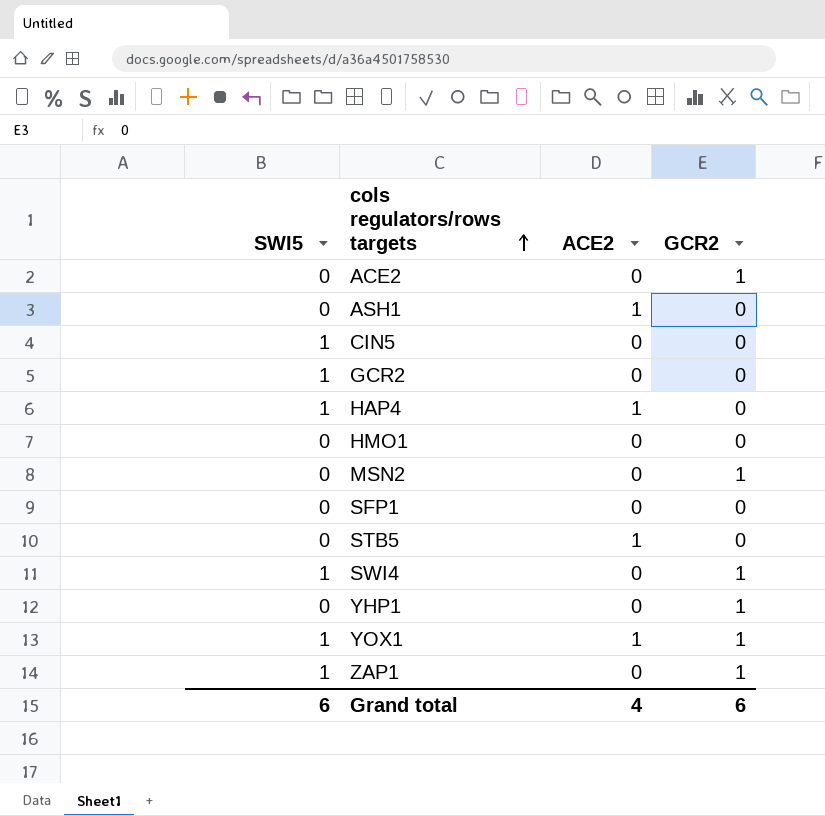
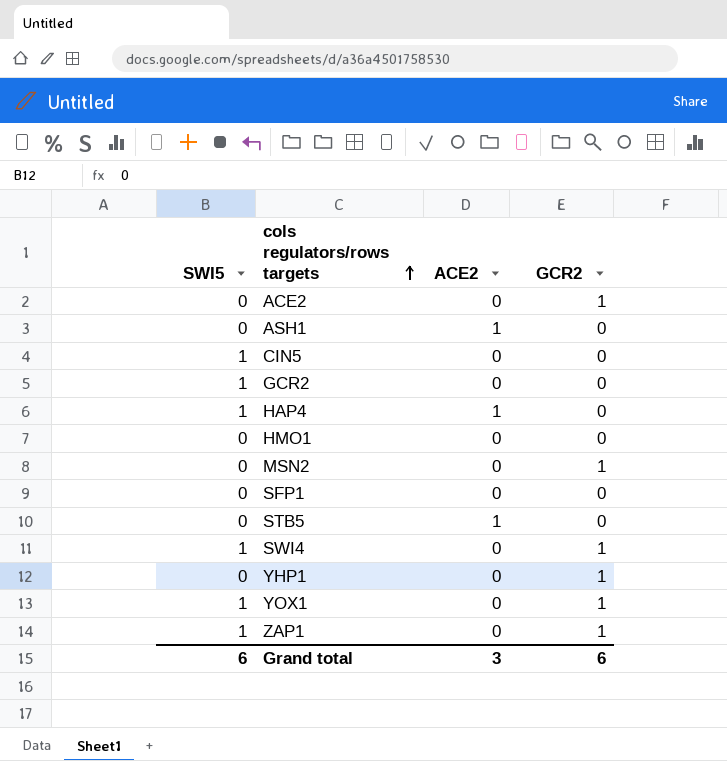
YOX1 | ACE2: 1 -> 0
Grand total | ACE2: 4 -> 3

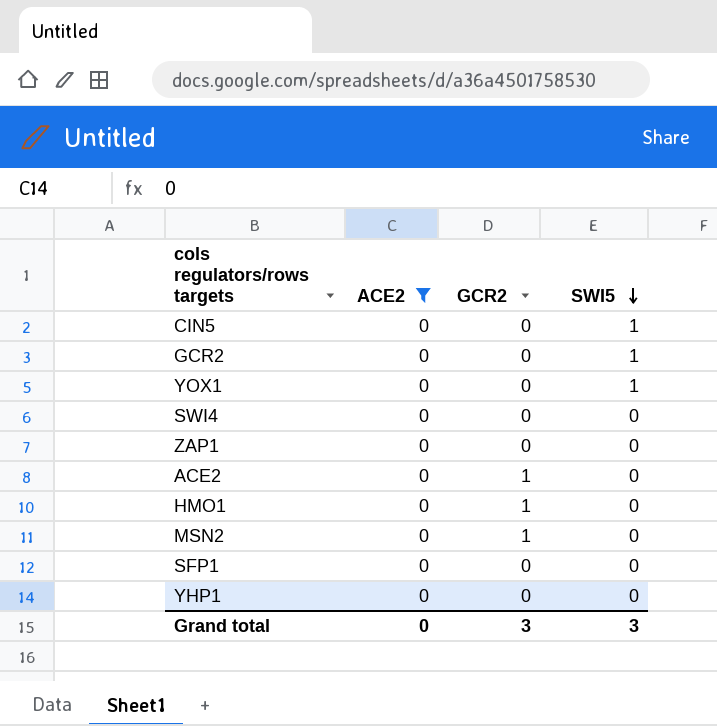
filter: none -> ACE2 = 0
row order: cols regulators/rows targets ascending -> SWI5 descending
column SWI5 | position: 1 -> 4
YOX1 | GCR2: 1 -> 0
SWI4 | GCR2: 1 -> 0
SWI4 | SWI5: 1 -> 0
ZAP1 | GCR2: 1 -> 0
ZAP1 | SWI5: 1 -> 0
HMO1 | GCR2: 0 -> 1
YHP1 | GCR2: 1 -> 0
Grand total | ACE2: 3 -> 0
Grand total | GCR2: 6 -> 3
Grand total | SWI5: 6 -> 3

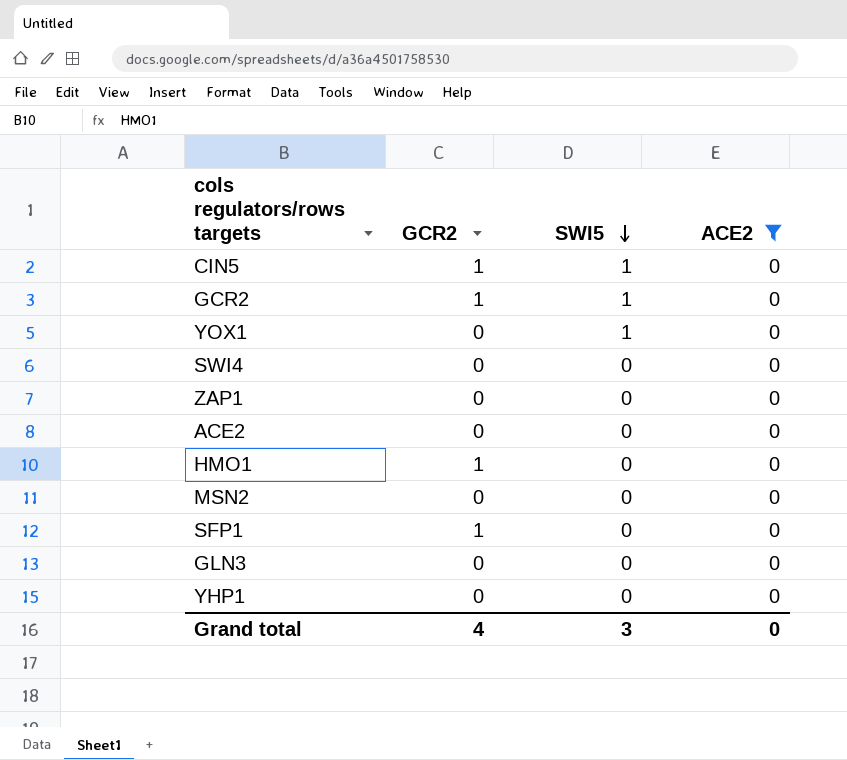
column ACE2 | position: 2 -> 4
CIN5 | GCR2: 0 -> 1
GCR2 | GCR2: 0 -> 1
ACE2 | GCR2: 1 -> 0
MSN2 | GCR2: 1 -> 0
SFP1 | GCR2: 0 -> 1
row GLN3: none -> 0 | 0 | 0
Grand total | GCR2: 3 -> 4

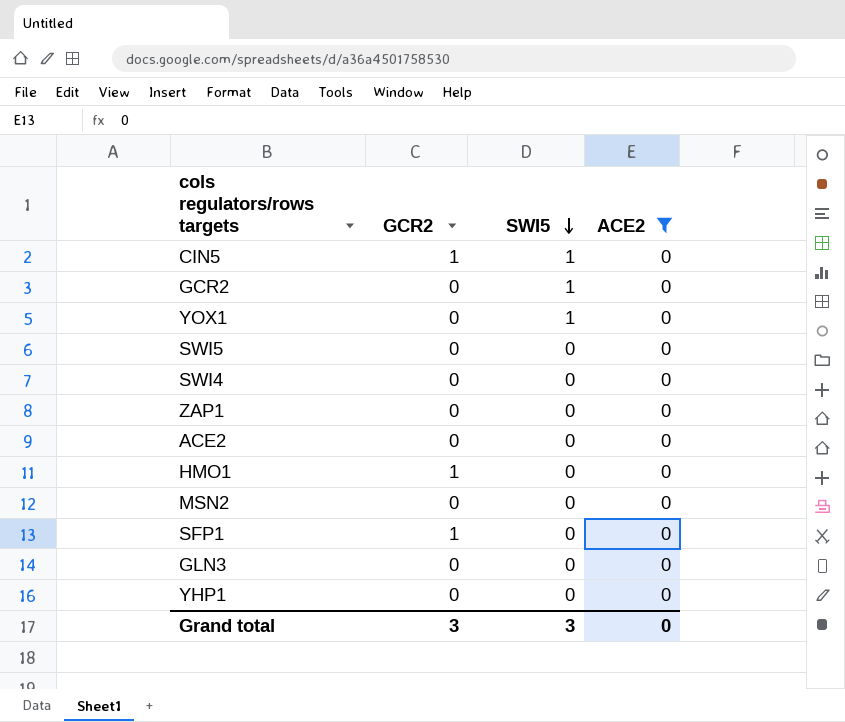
GCR2 | GCR2: 1 -> 0
row SWI5: none -> 0 | 0 | 0
Grand total | GCR2: 4 -> 3

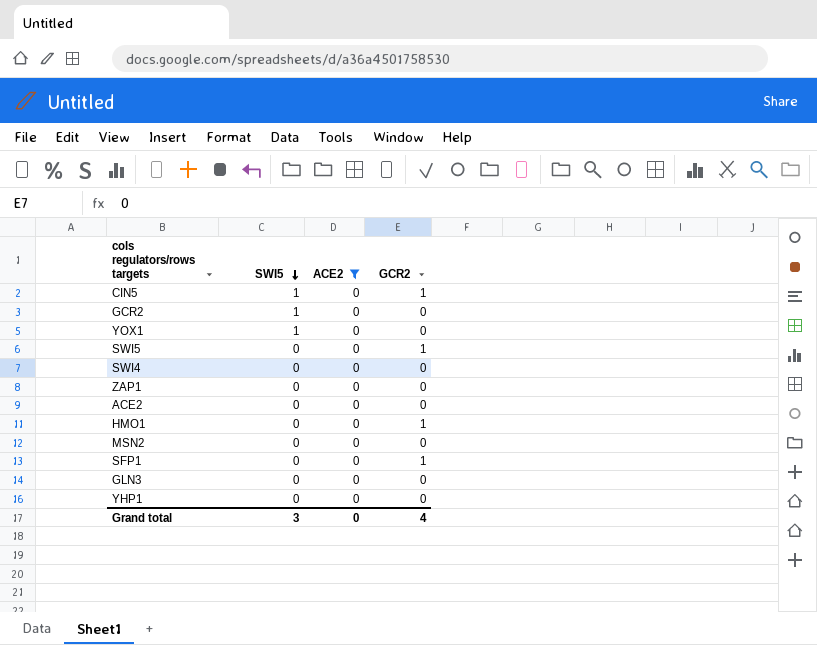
column GCR2 | position: 2 -> 4
SWI5 | GCR2: 0 -> 1
Grand total | GCR2: 3 -> 4

